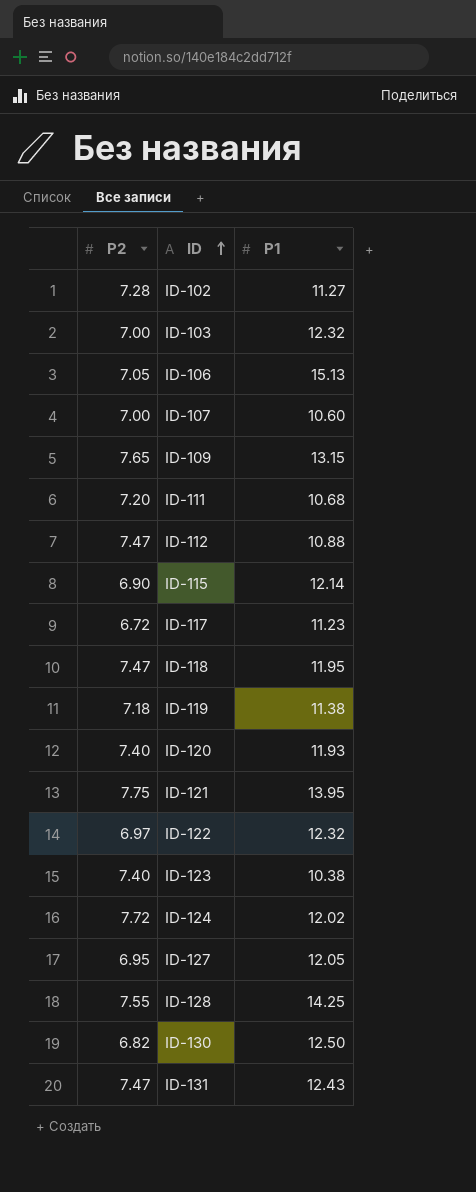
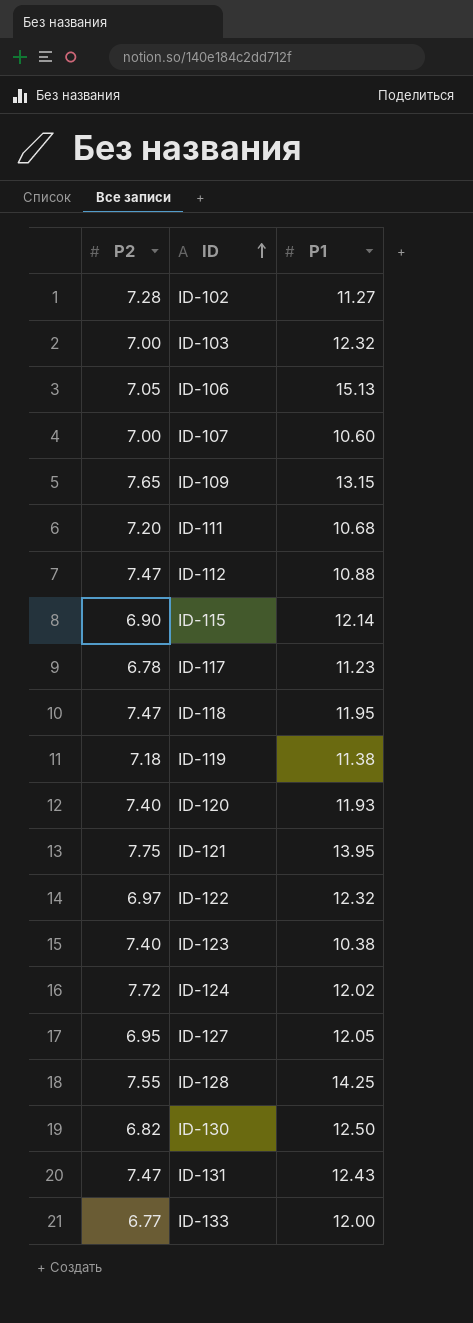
ID-117 | P2: 6.72 -> 6.78
row ID-133: none -> 6.77 | 12.00

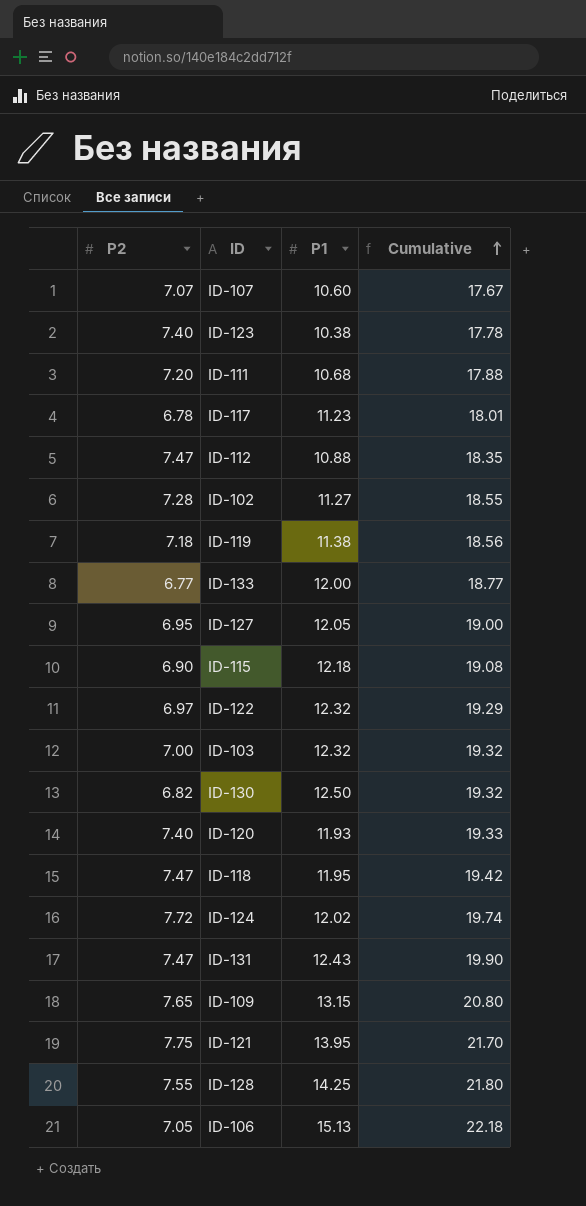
row order: ID ascending -> Cumulative ascending
column Cumulative | formula: none -> [P2] + [P1]
ID-107 | P2: 7.00 -> 7.07
ID-115 | P1: 12.14 -> 12.18

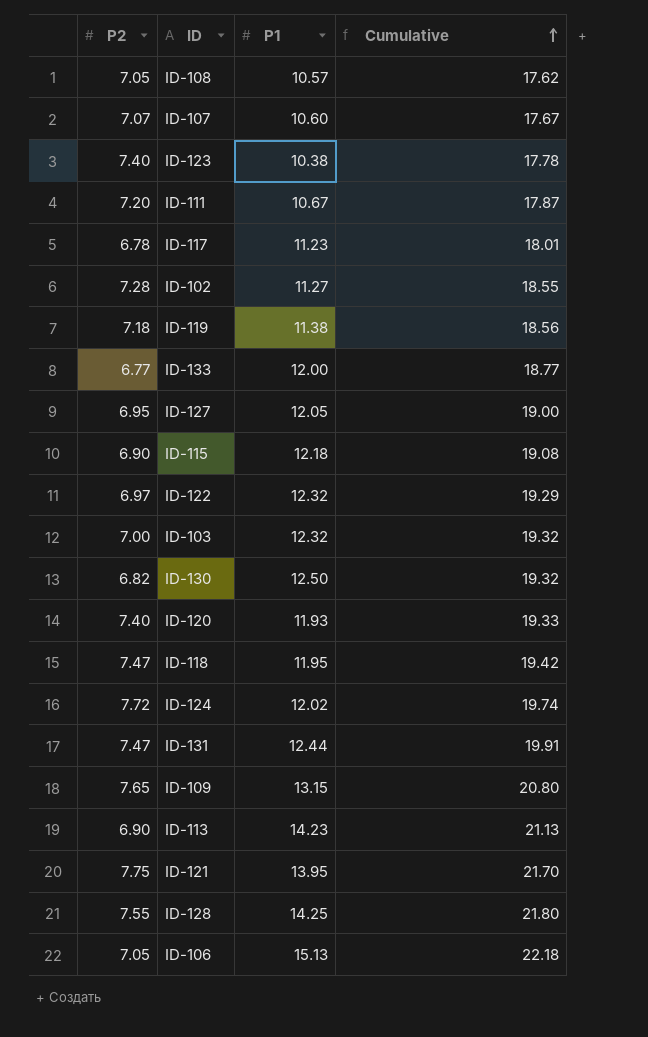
row ID-112: 7.47 | 10.88 | 18.35 -> none
row ID-108: none -> 7.05 | 10.57 | 17.62
ID-111 | P1: 10.68 -> 10.67
ID-111 | Cumulative: 17.88 -> 17.87
ID-131 | P1: 12.43 -> 12.44
ID-131 | Cumulative: 19.90 -> 19.91
row ID-113: none -> 6.90 | 14.23 | 21.13

